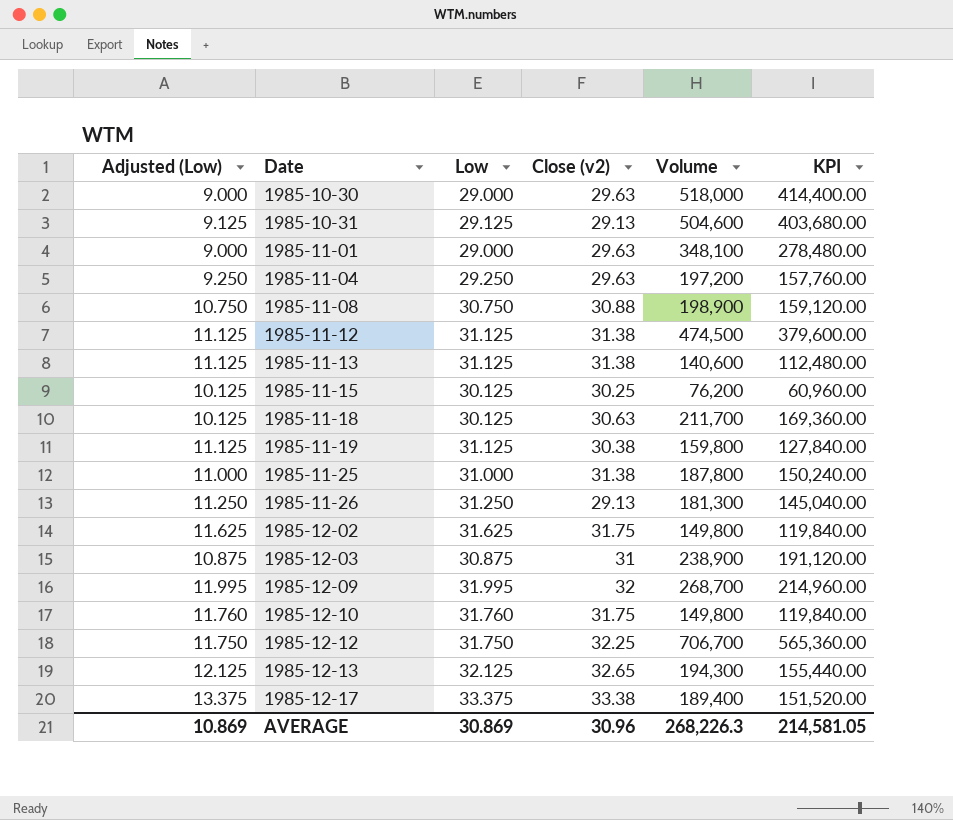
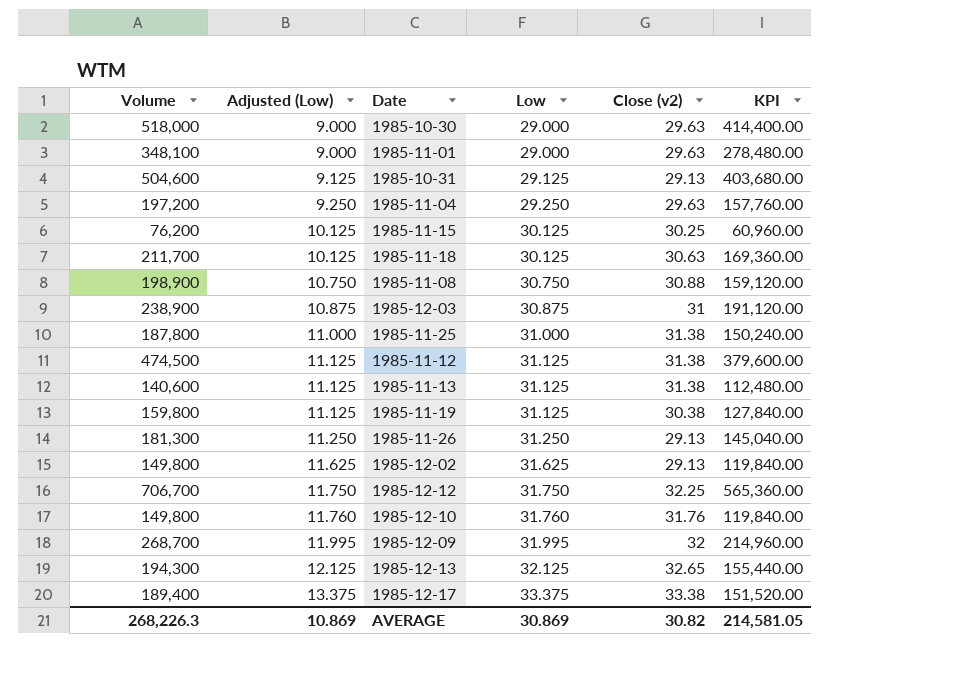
row order: Date ascending -> Adjusted (Low) ascending
column Volume | position: 5 -> 1
1985-12-02 | Close (v2): 31.75 -> 29.13
1985-12-10 | Close (v2): 31.75 -> 31.76
AVERAGE | Close (v2): 30.96 -> 30.82

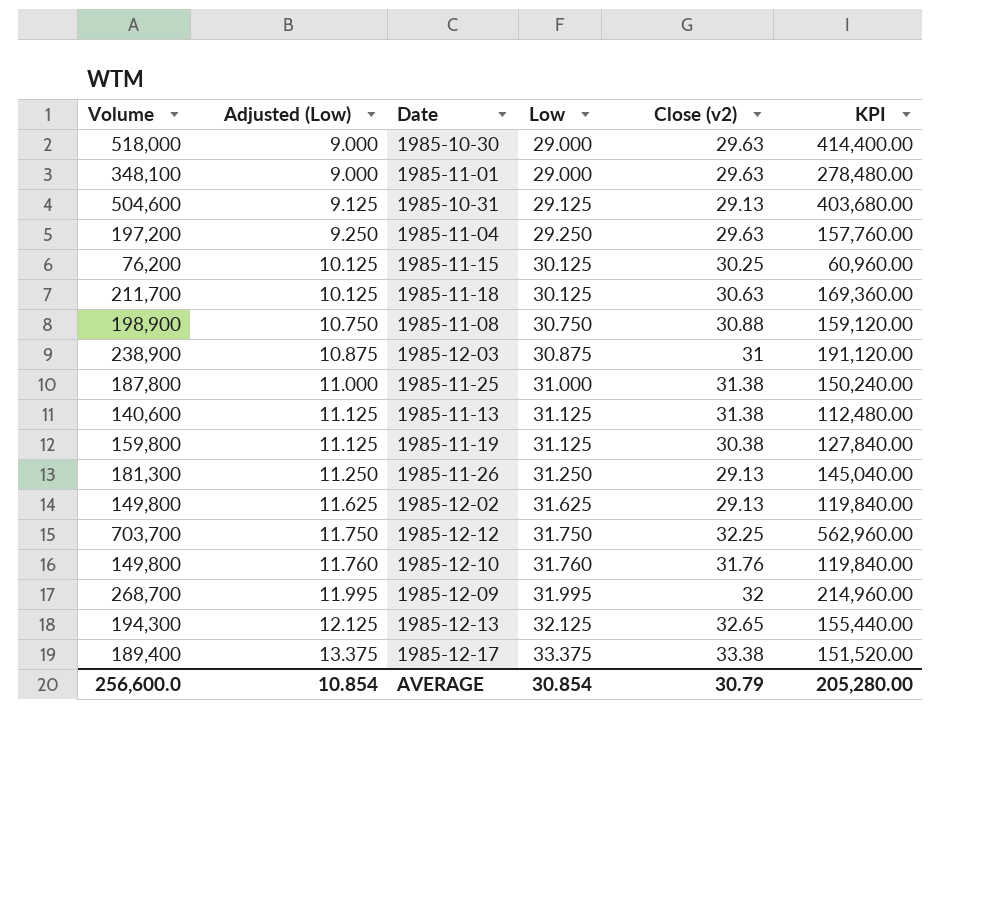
row 1985-11-12: 474,500 | 11.125 | 31.125 | 31.38 | 379,600.00 -> none
1985-12-12 | Volume: 706,700 -> 703,700
1985-12-12 | KPI: 565,360.00 -> 562,960.00
AVERAGE | Volume: 268,226.3 -> 256,600.0
AVERAGE | Adjusted (Low): 10.869 -> 10.854
AVERAGE | Low: 30.869 -> 30.854
AVERAGE | Close (v2): 30.82 -> 30.79
AVERAGE | KPI: 214,581.05 -> 205,280.00

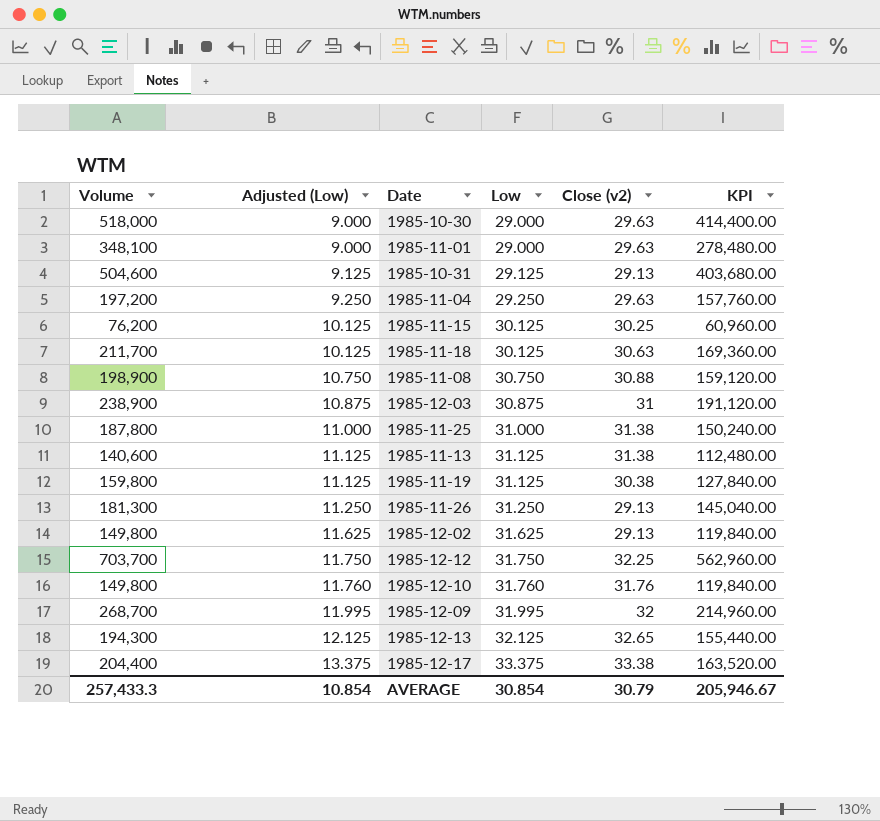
1985-12-17 | Volume: 189,400 -> 204,400
1985-12-17 | KPI: 151,520.00 -> 163,520.00
AVERAGE | Volume: 256,600.0 -> 257,433.3
AVERAGE | KPI: 205,280.00 -> 205,946.67

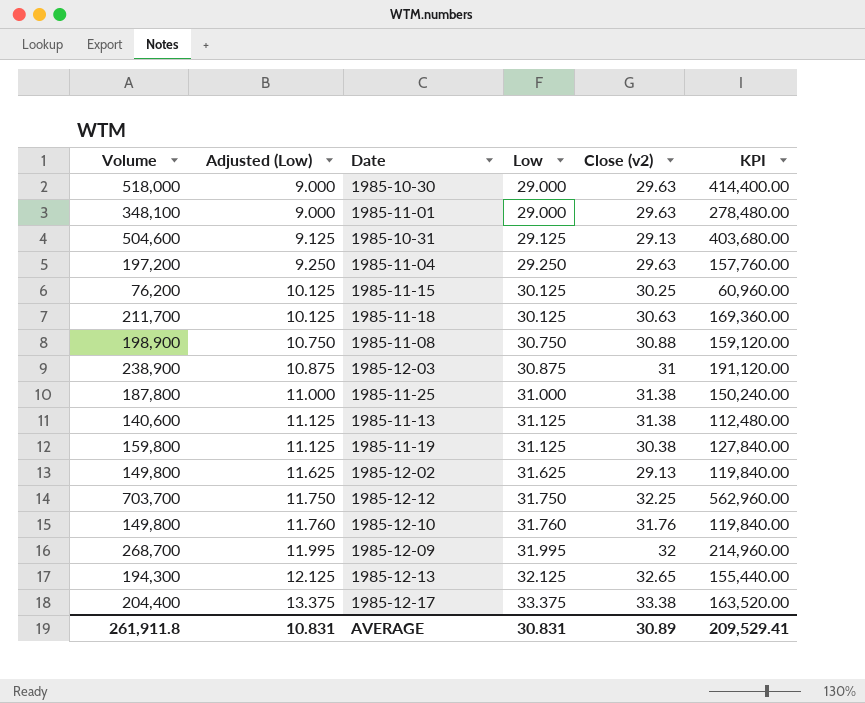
row 1985-11-26: 181,300 | 11.250 | 31.250 | 29.13 | 145,040.00 -> none
AVERAGE | Volume: 257,433.3 -> 261,911.8
AVERAGE | Adjusted (Low): 10.854 -> 10.831
AVERAGE | Low: 30.854 -> 30.831
AVERAGE | Close (v2): 30.79 -> 30.89
AVERAGE | KPI: 205,946.67 -> 209,529.41

